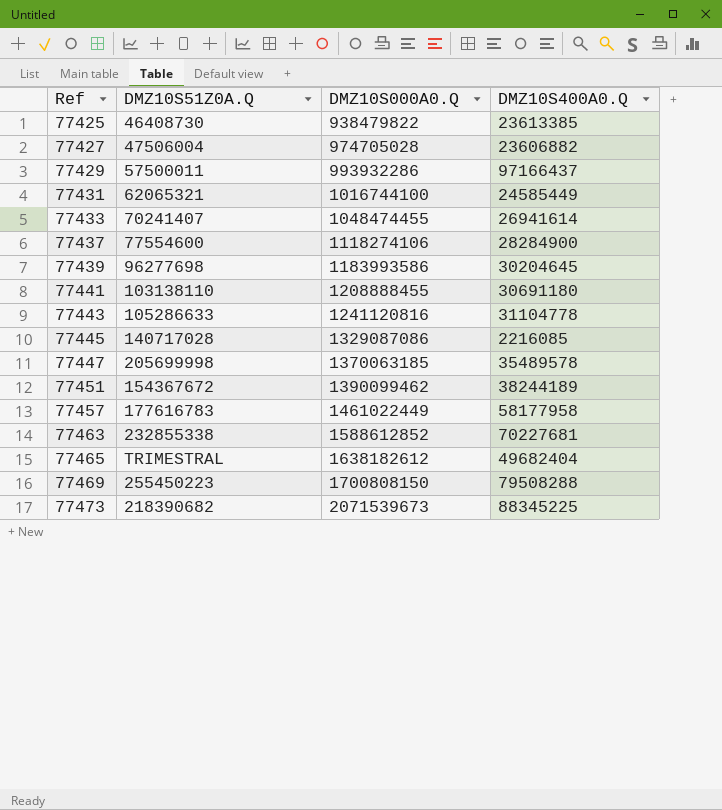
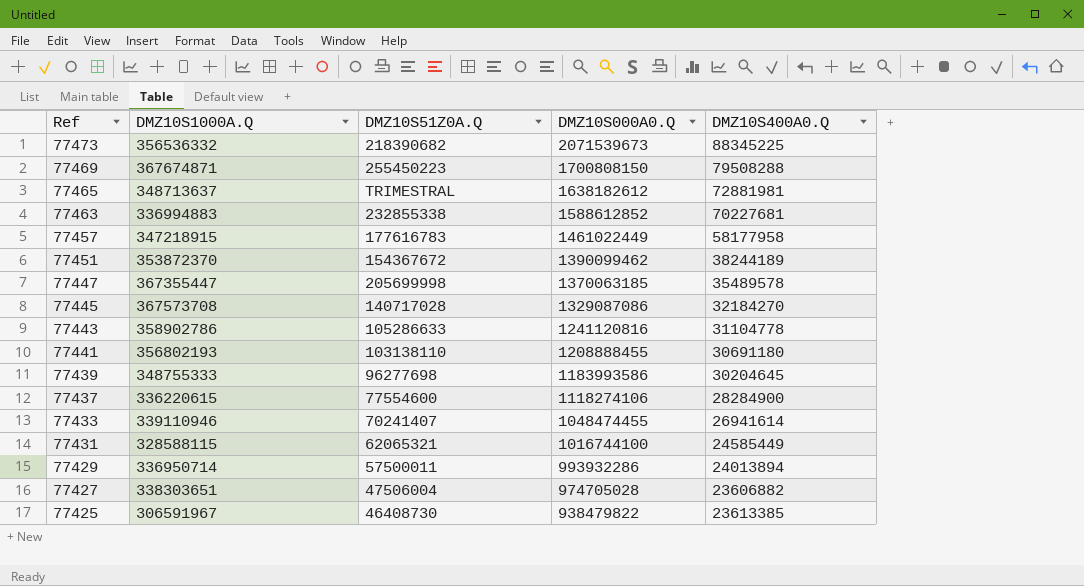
row order: Ref ascending -> Ref descending
column DMZ10S1000A.Q | position: none -> 2
77465 | DMZ10S400A0.Q: 49682404 -> 72881981
77445 | DMZ10S400A0.Q: 2216085 -> 32184270
77429 | DMZ10S400A0.Q: 97166437 -> 24013894

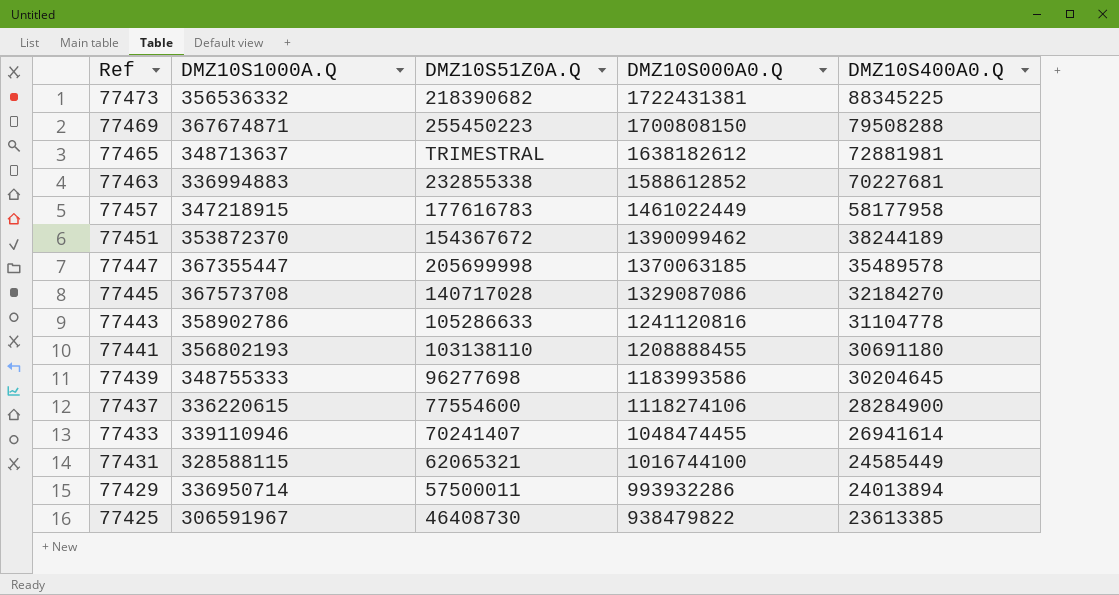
row 77427: 338303651 | 47506004 | 974705028 | 23606882 -> none
77473 | DMZ10S000A0.Q: 2071539673 -> 1722431381

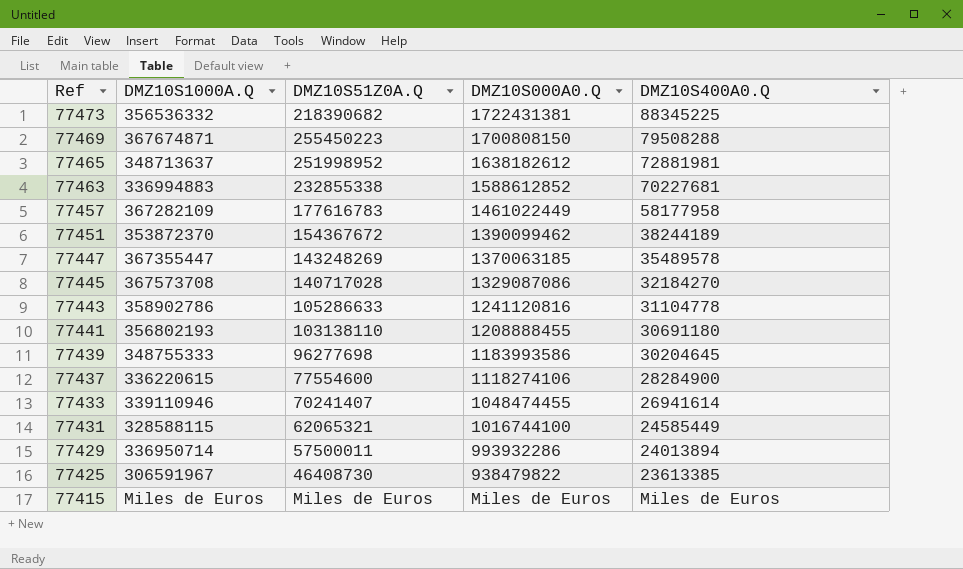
77465 | DMZ10S51Z0A.Q: TRIMESTRAL -> 251998952
77457 | DMZ10S1000A.Q: 347218915 -> 367282109
77447 | DMZ10S51Z0A.Q: 205699998 -> 143248269
row 77415: none -> Miles de Euros | Miles de Euros | Miles de Euros | Miles de Euros

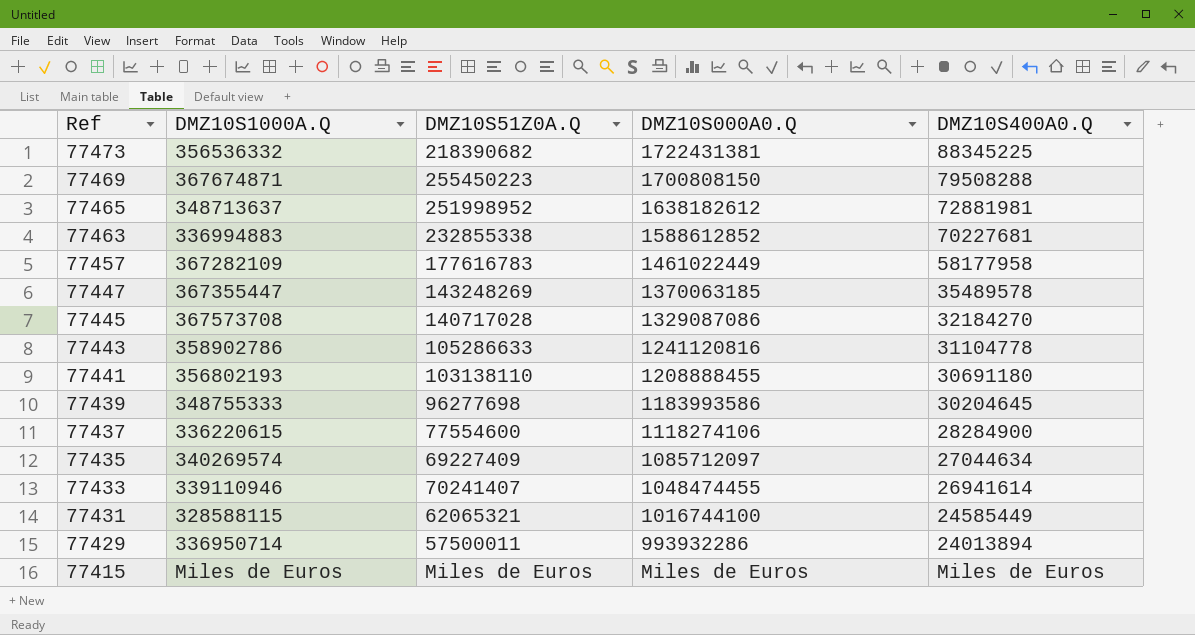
row 77451: 353872370 | 154367672 | 1390099462 | 38244189 -> none
row 77425: 306591967 | 46408730 | 938479822 | 23613385 -> none
row 77435: none -> 340269574 | 69227409 | 1085712097 | 27044634

